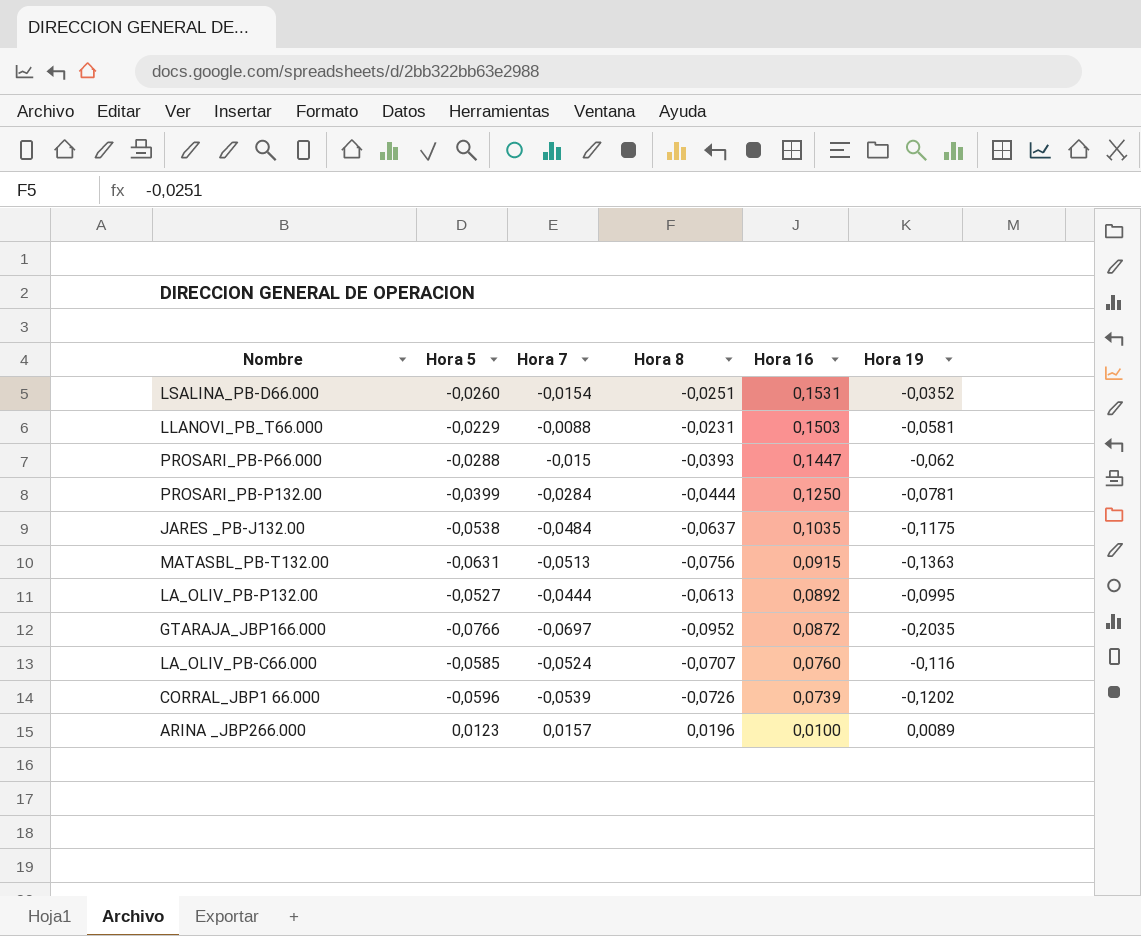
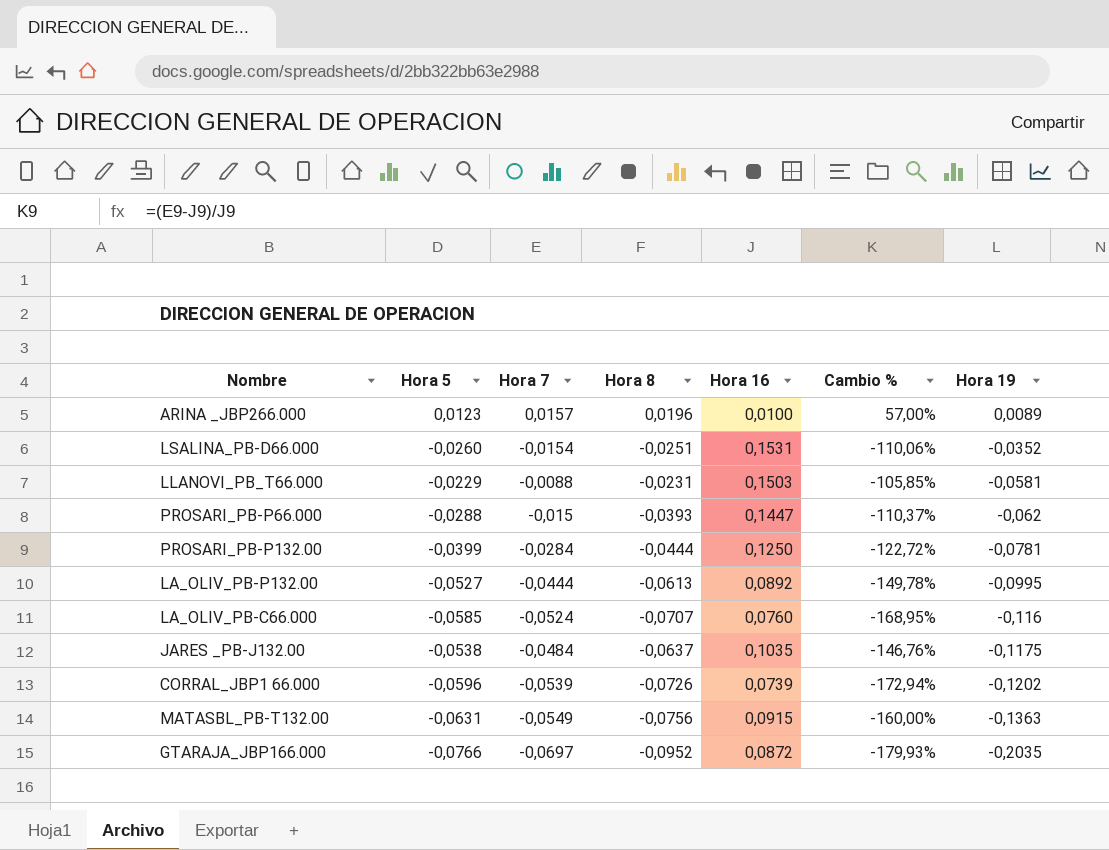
row order: Hora 16 descending -> Hora 19 descending
column Cambio % | formula: none -> ([Hora 7] - [Hora 16]) / [Hora 16]
MATASBL_PB-T132.00 | Hora 7: -0,0513 -> -0,0549

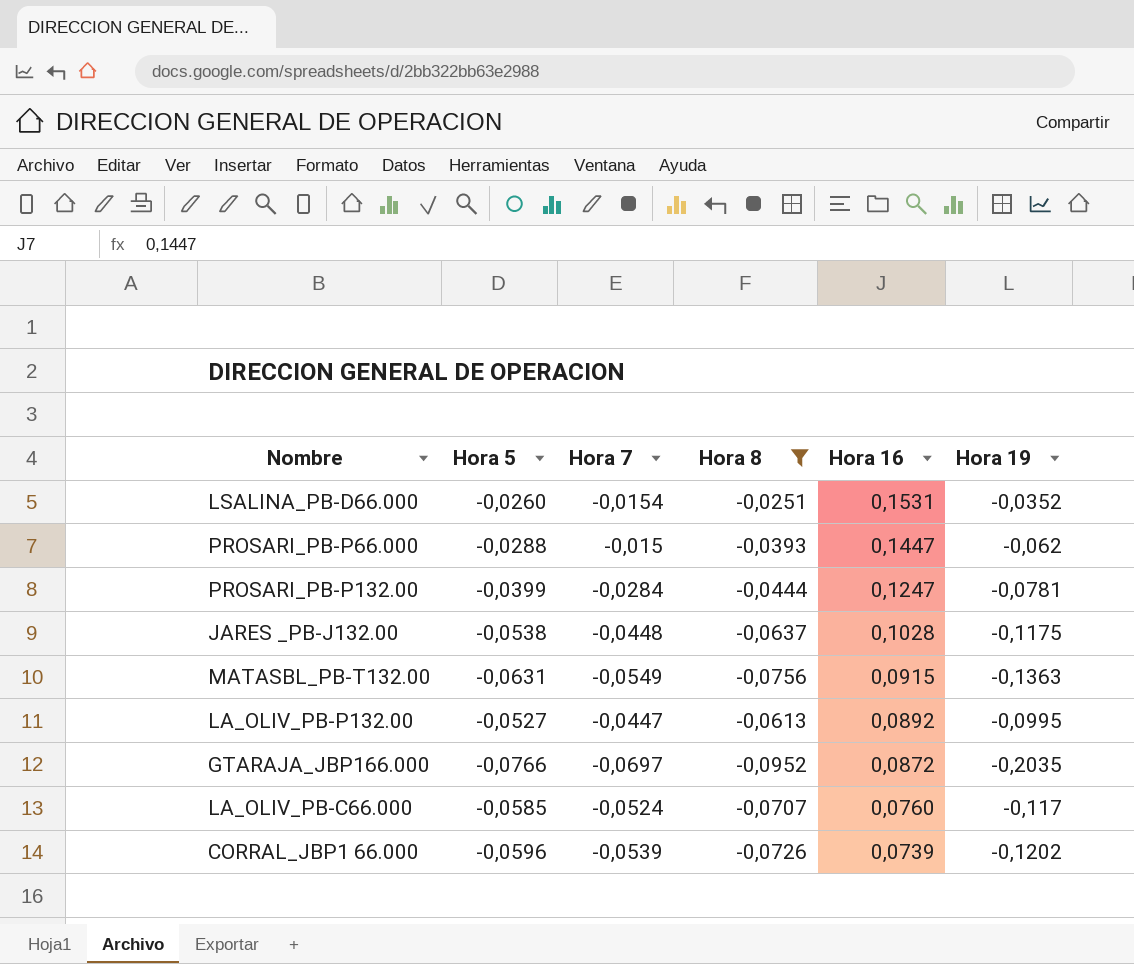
filter: none -> Hora 8 <= -0,0251
row order: Hora 19 descending -> Hora 16 descending
column Cambio % | formula: ([Hora 7] - [Hora 16]) / [Hora 16] -> none
PROSARI_PB-P132.00 | Hora 16: 0,1250 -> 0,1247
JARES _PB-J132.00 | Hora 7: -0,0484 -> -0,0448
JARES _PB-J132.00 | Hora 16: 0,1035 -> 0,1028
LA_OLIV_PB-P132.00 | Hora 7: -0,0444 -> -0,0447
LA_OLIV_PB-C66.000 | Hora 19: -0,116 -> -0,117

